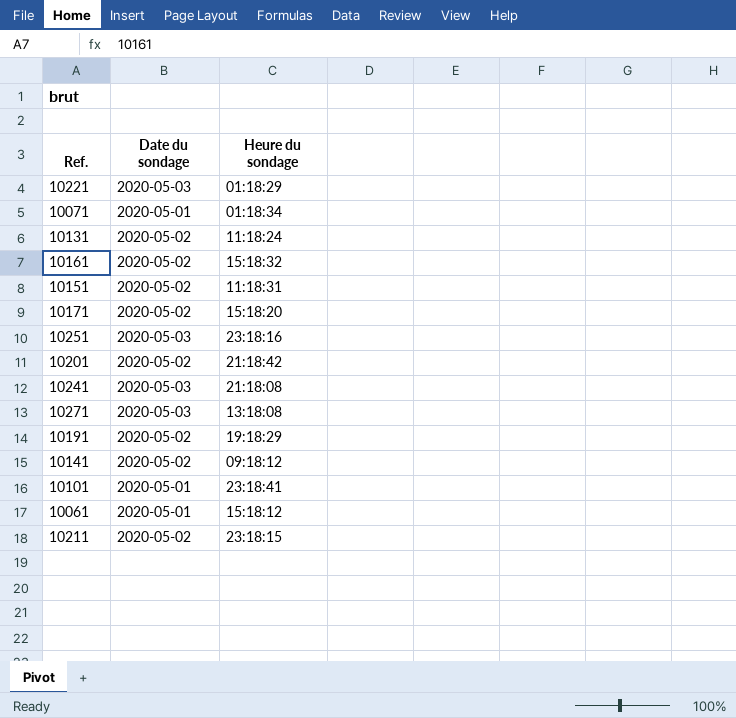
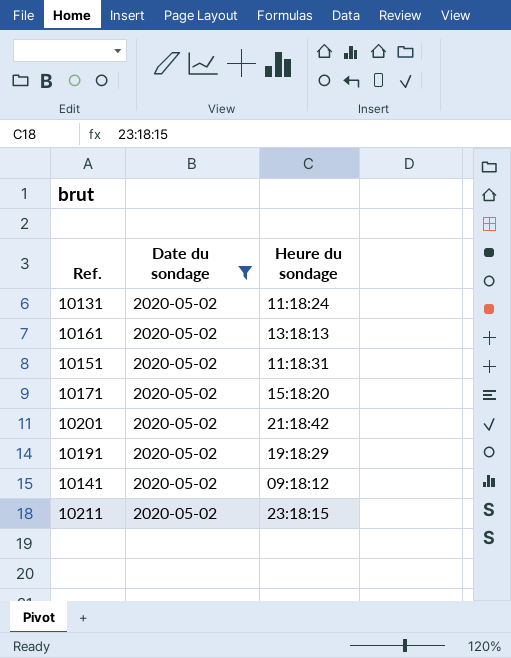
filter: none -> Date du sondage = 2020-05-02
10161 | Heure du sondage: 15:18:32 -> 13:18:13

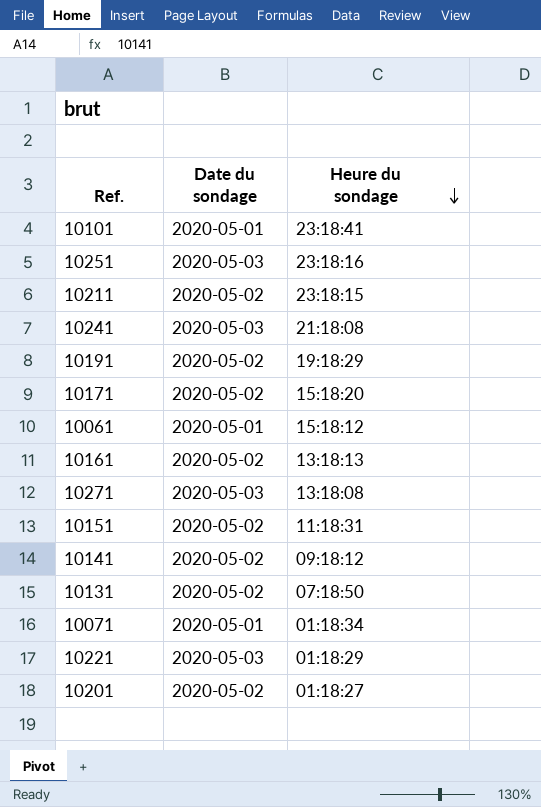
filter: Date du sondage = 2020-05-02 -> none
row order: none -> Heure du sondage descending
10131 | Heure du sondage: 11:18:24 -> 07:18:50
10201 | Heure du sondage: 21:18:42 -> 01:18:27

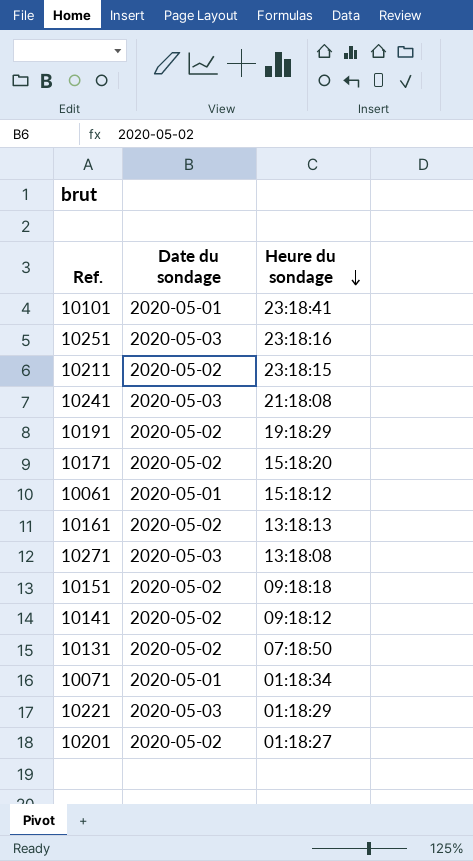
10151 | Heure du sondage: 11:18:31 -> 09:18:18

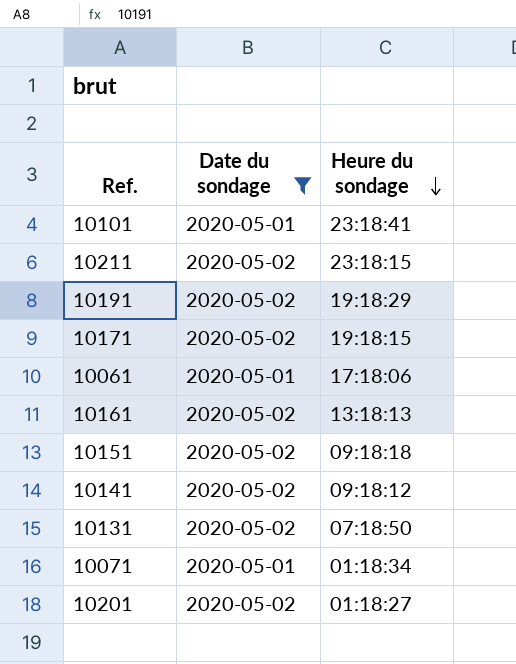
filter: none -> Date du sondage != 2020-05-03
10171 | Heure du sondage: 15:18:20 -> 19:18:15
10061 | Heure du sondage: 15:18:12 -> 17:18:06

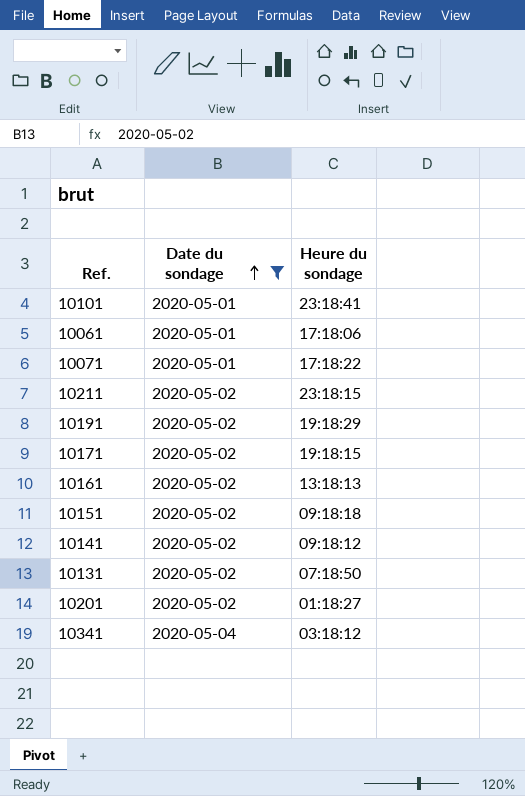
row order: Heure du sondage descending -> Date du sondage ascending
10071 | Heure du sondage: 01:18:34 -> 17:18:22
row 10341: none -> 2020-05-04 | 03:18:12

